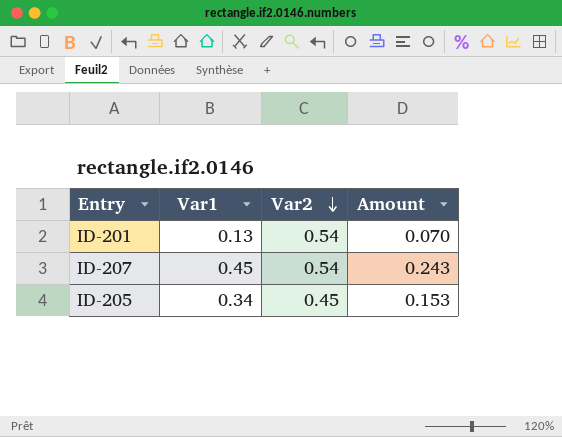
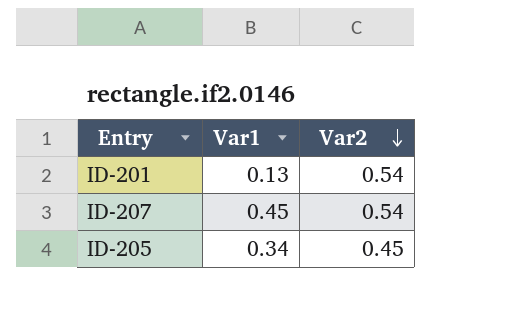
column Amount | formula: [Var1] * [Var2] -> none

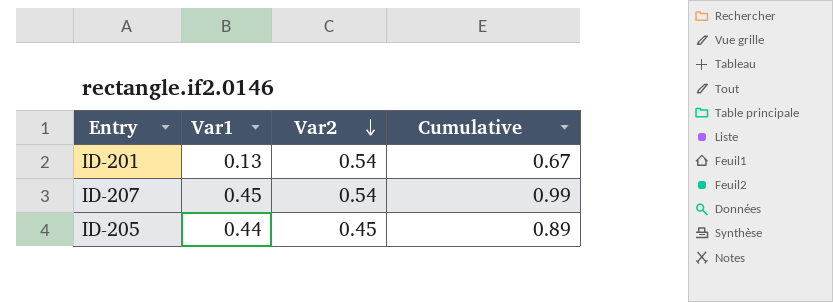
column Cumulative | formula: none -> [Var1] + [Var2]
ID-205 | Var1: 0.34 -> 0.44

